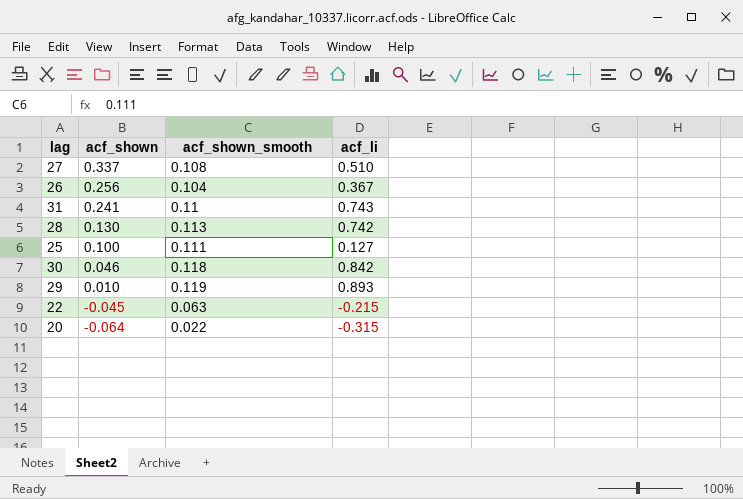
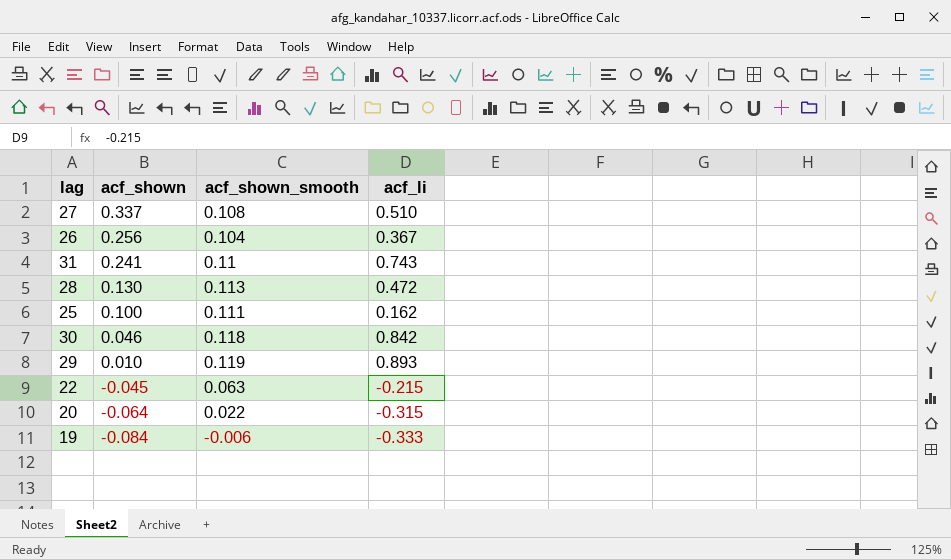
28 | acf_li: 0.742 -> 0.472
25 | acf_li: 0.127 -> 0.162
row 19: none -> -0.084 | -0.006 | -0.333

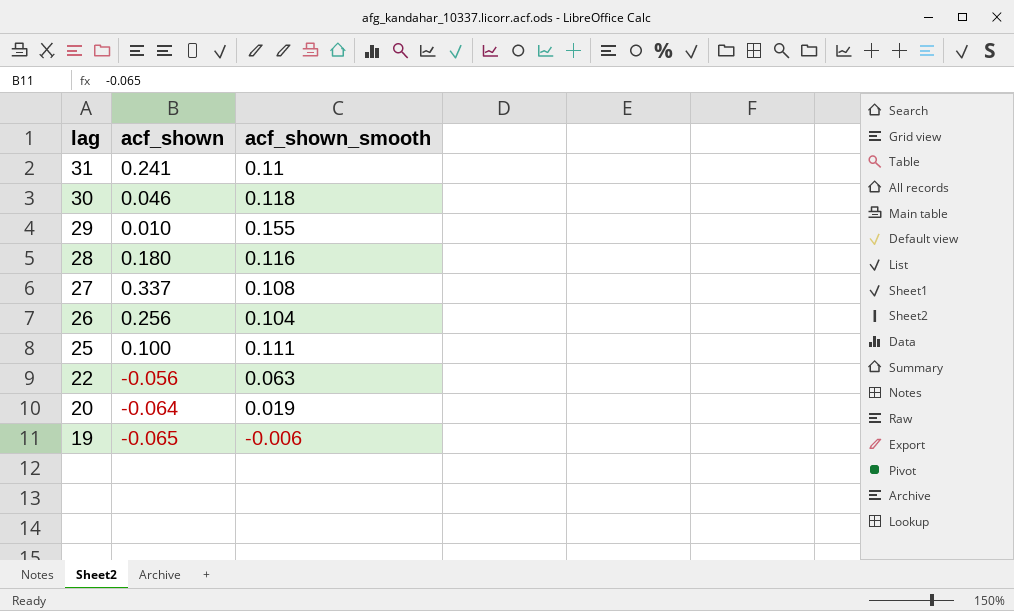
row order: acf_shown descending -> lag descending
column acf_li | position: 4 -> none
29 | acf_shown_smooth: 0.119 -> 0.155
28 | acf_shown: 0.130 -> 0.180
28 | acf_shown_smooth: 0.113 -> 0.116
22 | acf_shown: -0.045 -> -0.056
20 | acf_shown_smooth: 0.022 -> 0.019
19 | acf_shown: -0.084 -> -0.065

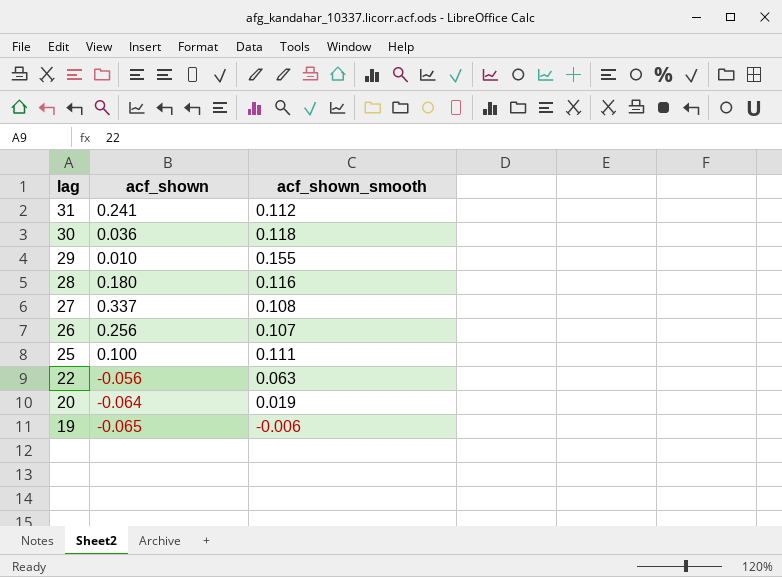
31 | acf_shown_smooth: 0.11 -> 0.112
30 | acf_shown: 0.046 -> 0.036
26 | acf_shown_smooth: 0.104 -> 0.107

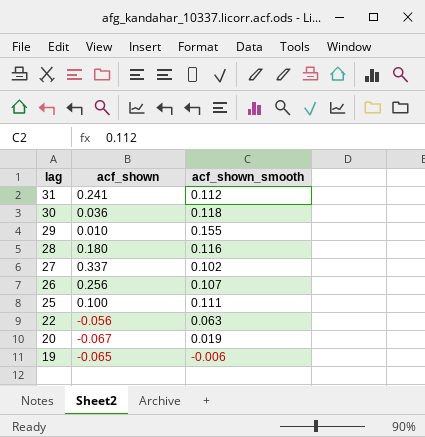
27 | acf_shown_smooth: 0.108 -> 0.102
20 | acf_shown: -0.064 -> -0.067

